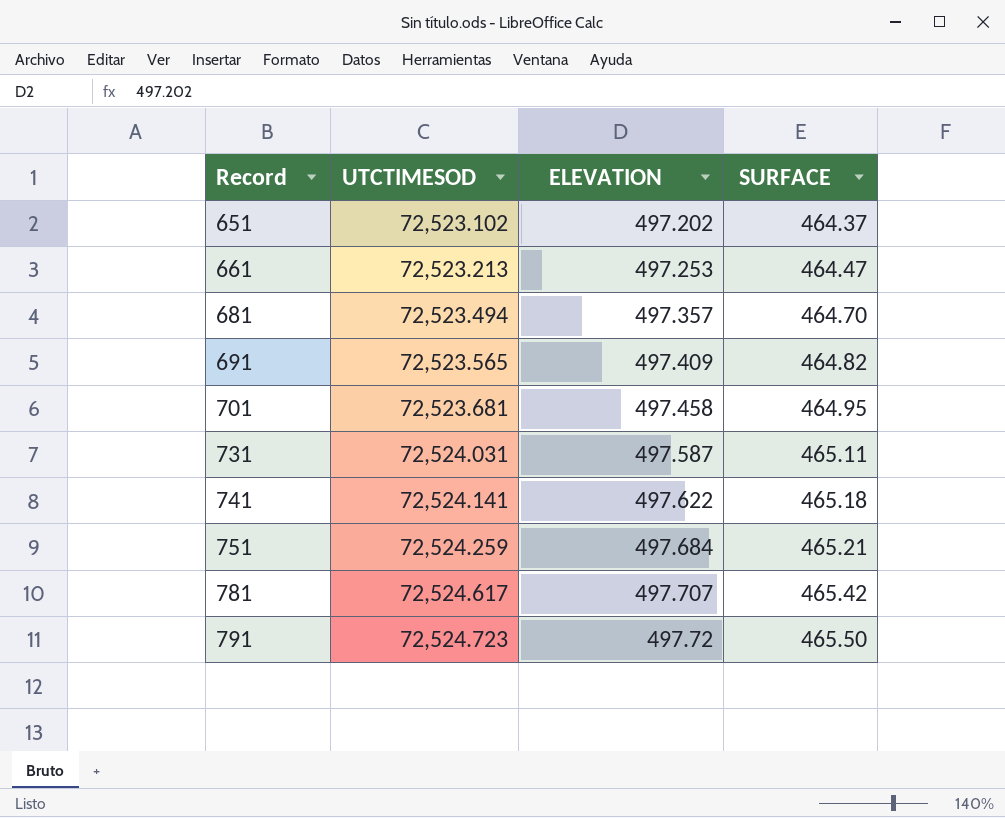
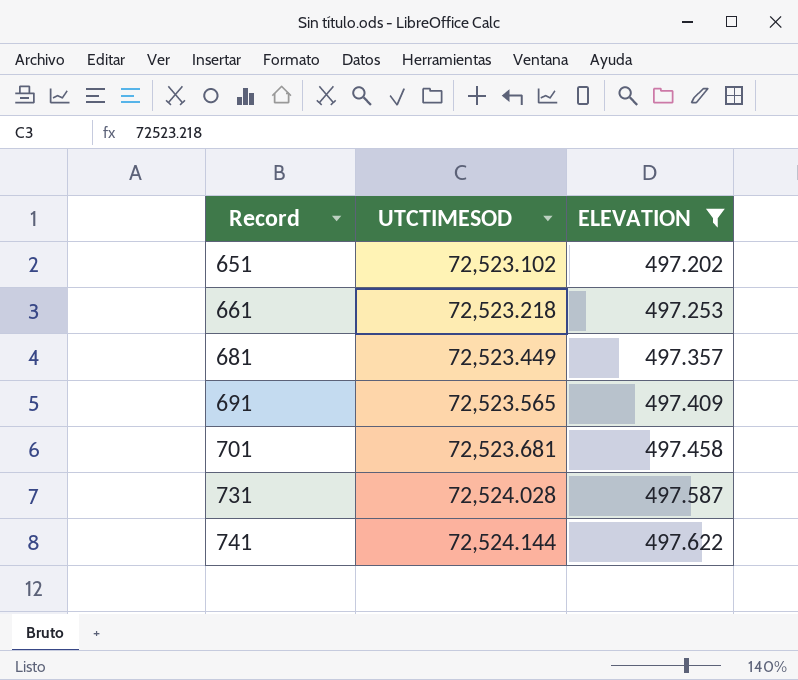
filter: none -> ELEVATION <= 497.622
column SURFACE | position: 4 -> none
661 | UTCTIMESOD: 72,523.213 -> 72,523.218
681 | UTCTIMESOD: 72,523.494 -> 72,523.449
731 | UTCTIMESOD: 72,524.031 -> 72,524.028
741 | UTCTIMESOD: 72,524.141 -> 72,524.144

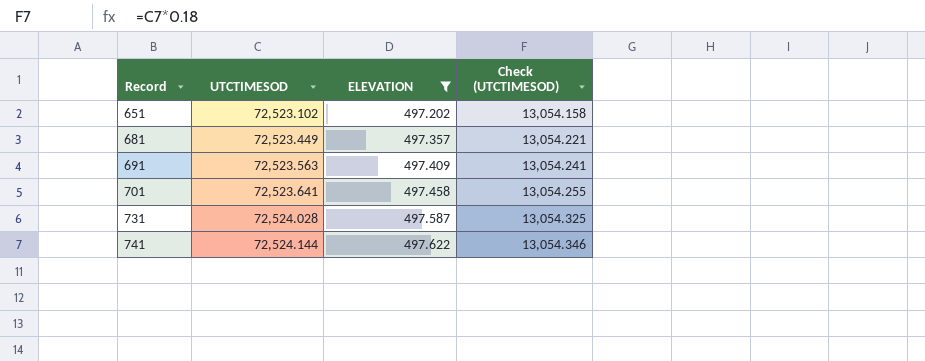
column Check (UTCTIMESOD) | formula: none -> [UTCTIMESOD] * 0.18
row 661: 72,523.218 | 497.253 -> none
691 | UTCTIMESOD: 72,523.565 -> 72,523.563
701 | UTCTIMESOD: 72,523.681 -> 72,523.641

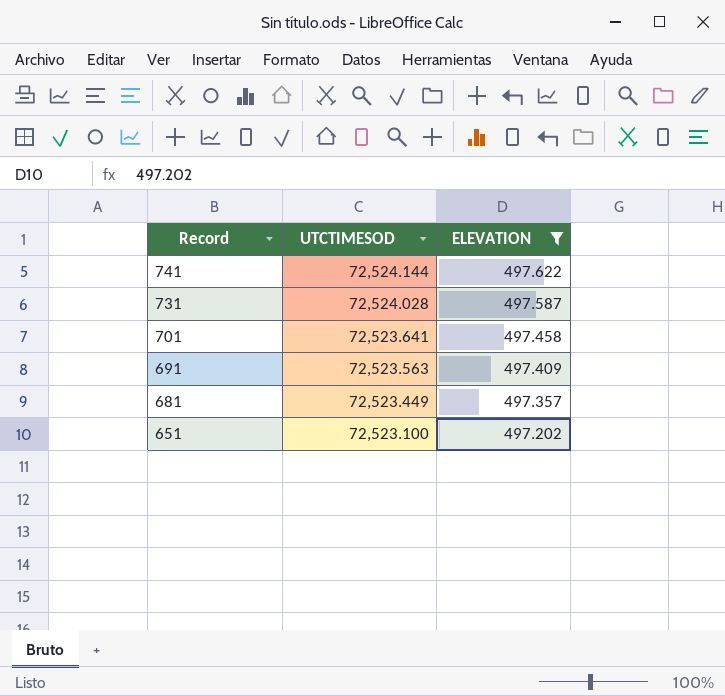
row order: Record ascending -> Record descending
column Check (UTCTIMESOD) | formula: [UTCTIMESOD] * 0.18 -> none
651 | UTCTIMESOD: 72,523.102 -> 72,523.100

